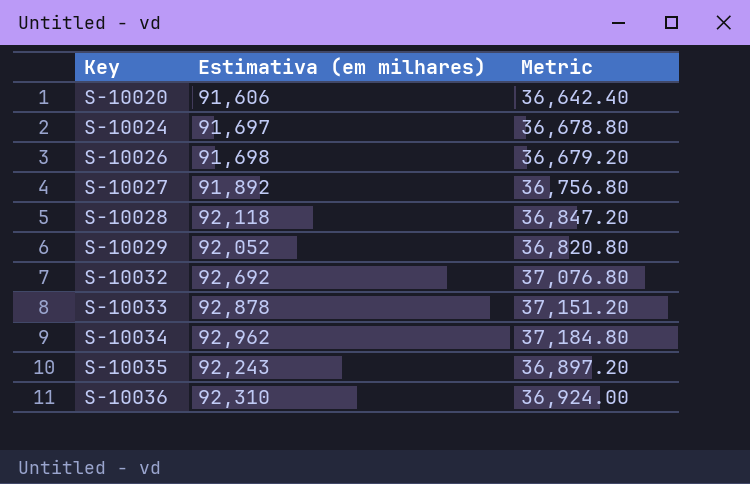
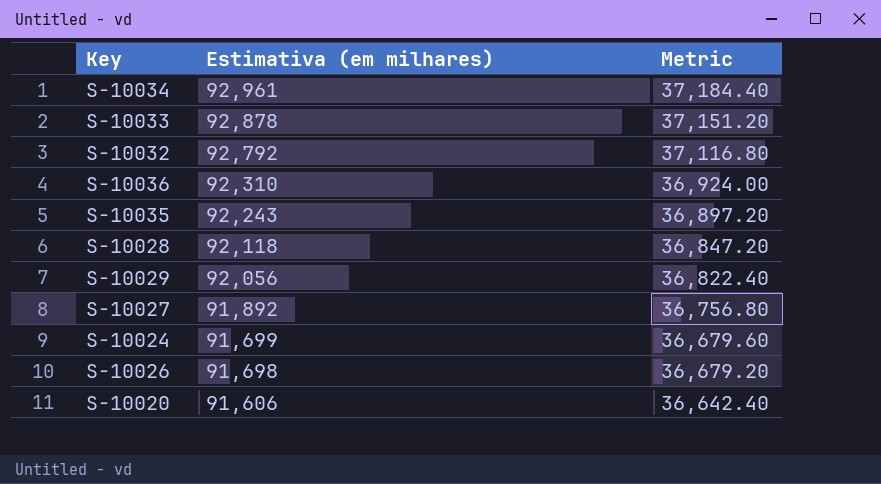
row order: Key ascending -> Estimativa (em milhares) descending
S-10034 | Estimativa (em milhares): 92,962 -> 92,961
S-10034 | Metric: 37,184.80 -> 37,184.40
S-10032 | Estimativa (em milhares): 92,692 -> 92,792
S-10032 | Metric: 37,076.80 -> 37,116.80
S-10029 | Estimativa (em milhares): 92,052 -> 92,056
S-10029 | Metric: 36,820.80 -> 36,822.40
S-10024 | Estimativa (em milhares): 91,697 -> 91,699
S-10024 | Metric: 36,678.80 -> 36,679.60

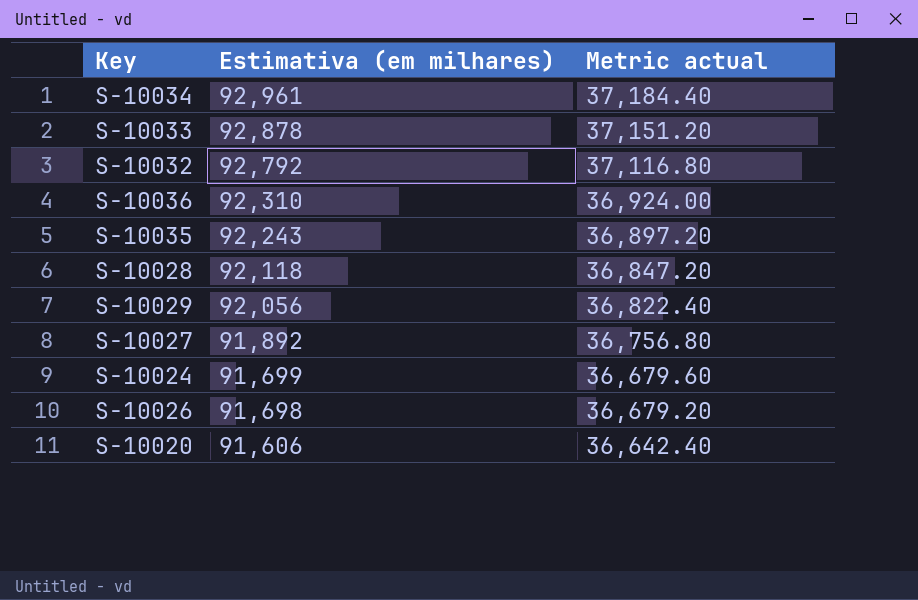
column name: Metric -> Metric actual

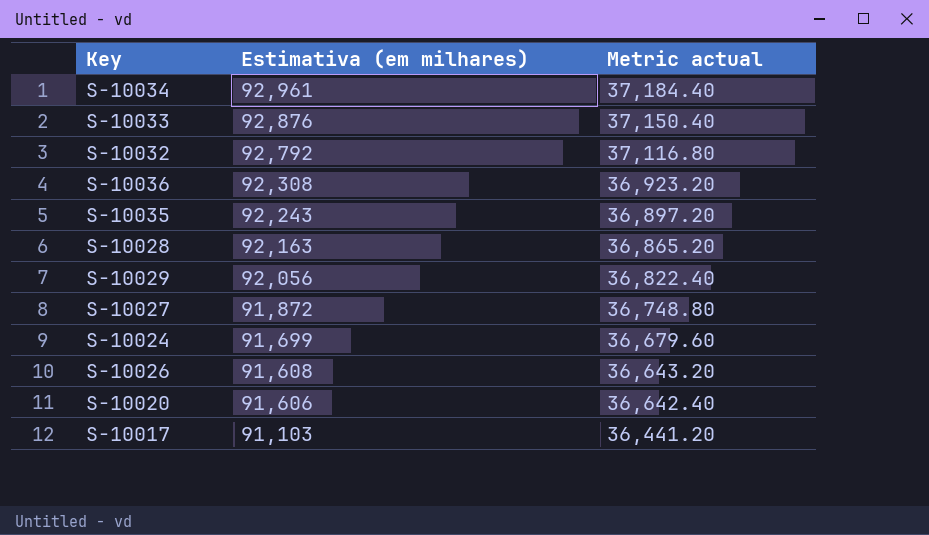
S-10033 | Estimativa (em milhares): 92,878 -> 92,876
S-10033 | Metric actual: 37,151.20 -> 37,150.40
S-10036 | Estimativa (em milhares): 92,310 -> 92,308
S-10036 | Metric actual: 36,924.00 -> 36,923.20
S-10028 | Estimativa (em milhares): 92,118 -> 92,163
S-10028 | Metric actual: 36,847.20 -> 36,865.20
S-10027 | Estimativa (em milhares): 91,892 -> 91,872
S-10027 | Metric actual: 36,756.80 -> 36,748.80
S-10026 | Estimativa (em milhares): 91,698 -> 91,608
S-10026 | Metric actual: 36,679.20 -> 36,643.20
row S-10017: none -> 91,103 | 36,441.20

